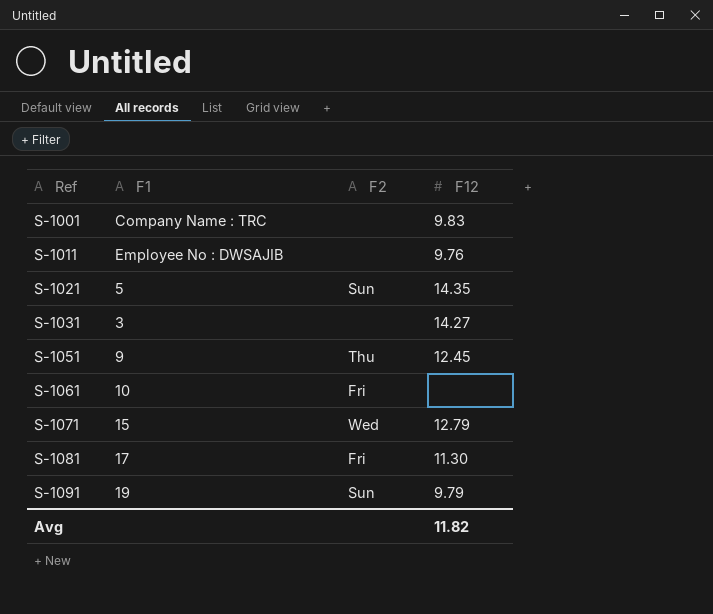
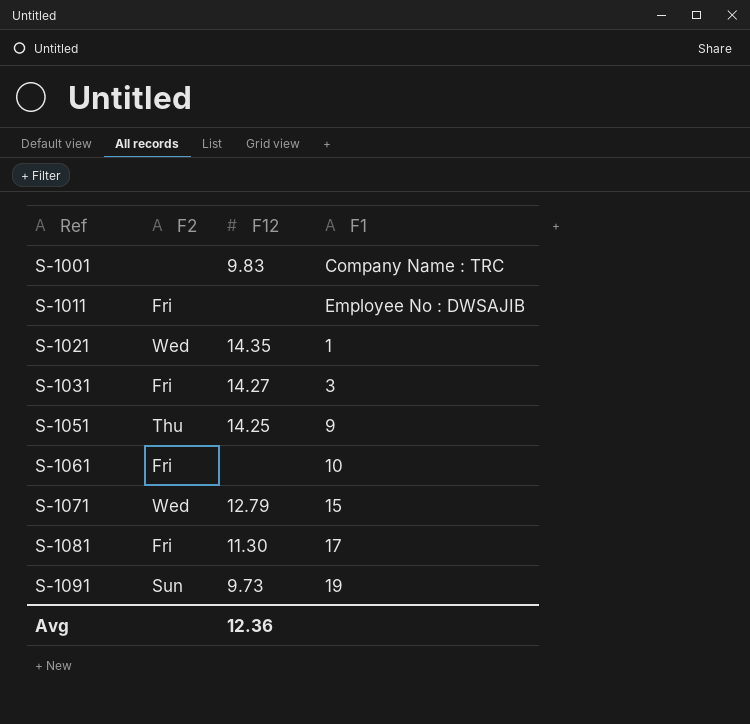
column F1 | position: 2 -> 4
S-1011 | F2: none -> Fri
S-1011 | F12: 9.76 -> none
S-1021 | F2: Sun -> Wed
S-1021 | F1: 5 -> 1
S-1031 | F2: none -> Fri
S-1051 | F12: 12.45 -> 14.25
S-1091 | F12: 9.79 -> 9.73
Avg | F12: 11.82 -> 12.36

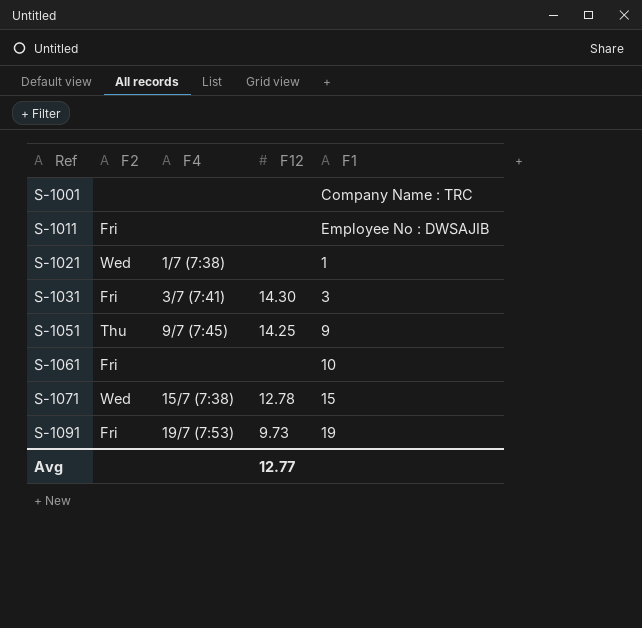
column F4 | position: none -> 3
row S-1081: Fri | 11.30 | 17 -> none
S-1001 | F12: 9.83 -> none
S-1021 | F12: 14.35 -> none
S-1031 | F12: 14.27 -> 14.30
S-1071 | F12: 12.79 -> 12.78
S-1091 | F2: Sun -> Fri
Avg | F12: 12.36 -> 12.77

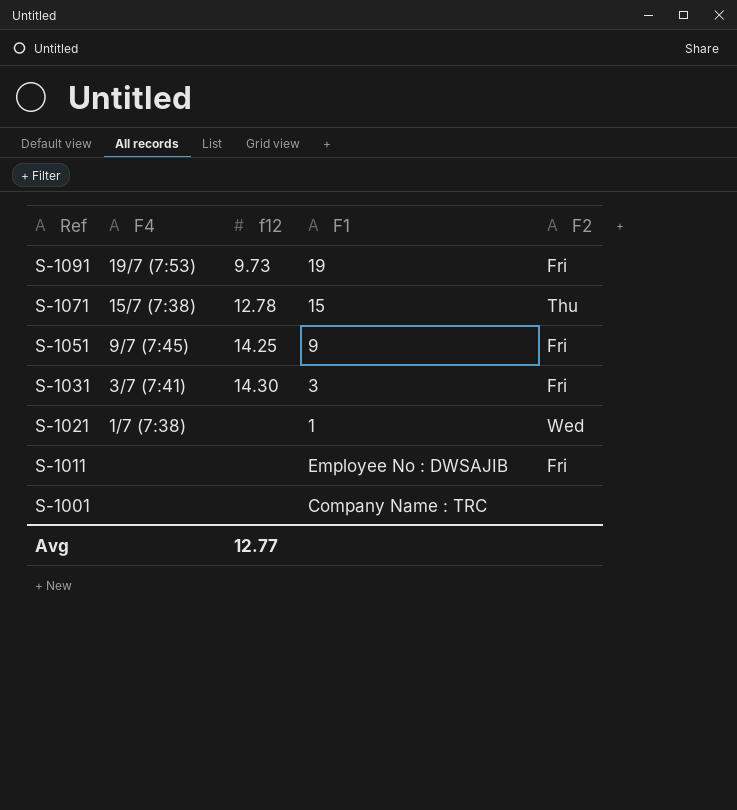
row order: Ref ascending -> Ref descending
column name: F12 -> f12
column F2 | position: 2 -> 5
row S-1061: Fri | none | none | 10 -> none
S-1071 | F2: Wed -> Thu
S-1051 | F2: Thu -> Fri

